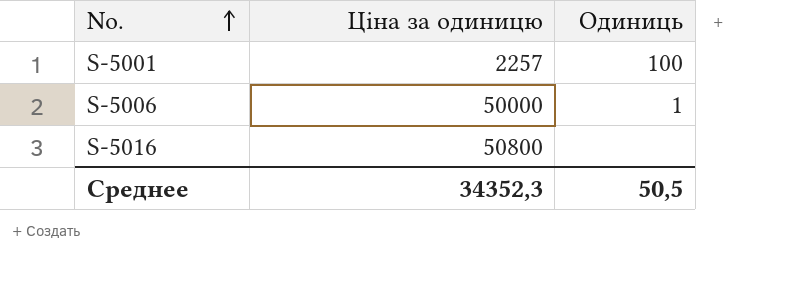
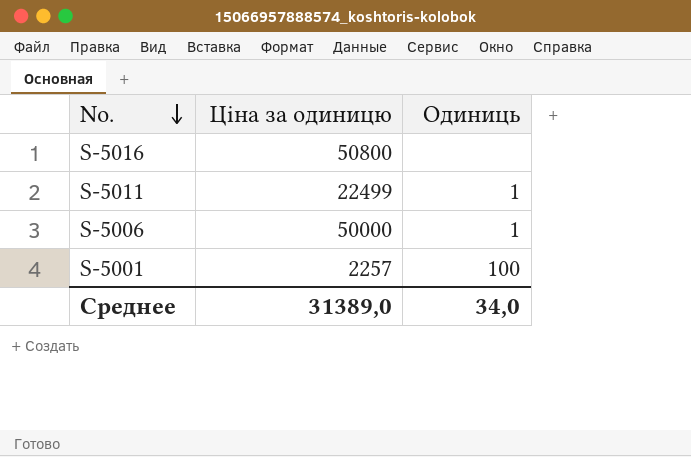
row order: No. ascending -> No. descending
row S-5011: none -> 22499 | 1
Среднее | Ціна за одиницю: 34352,3 -> 31389,0
Среднее | Одиниць: 50,5 -> 34,0

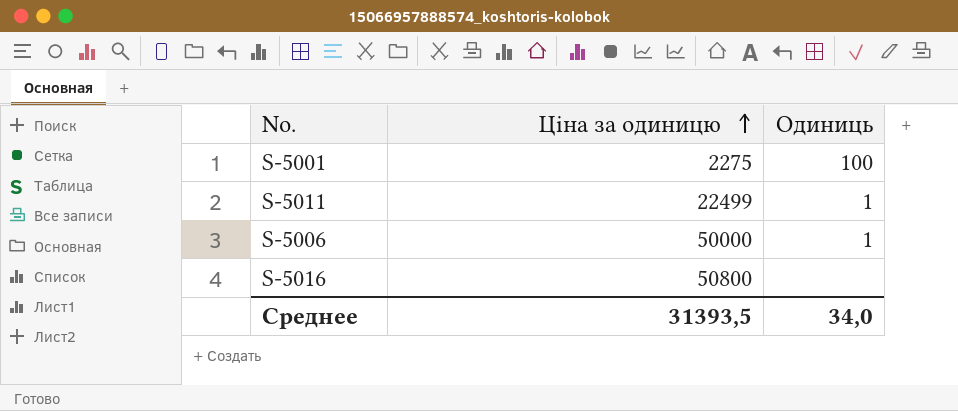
row order: No. descending -> Ціна за одиницю ascending
S-5001 | Ціна за одиницю: 2257 -> 2275
Среднее | Ціна за одиницю: 31389,0 -> 31393,5

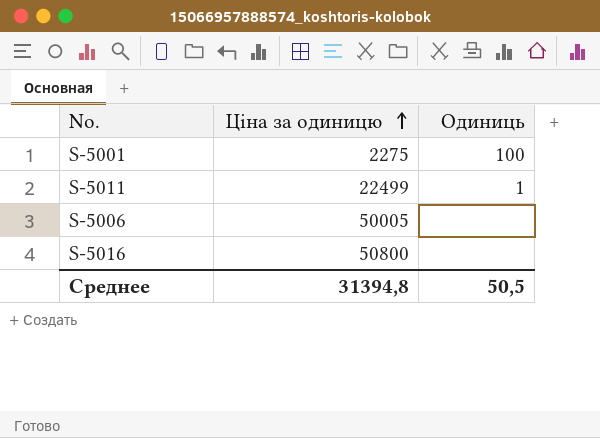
S-5006 | Ціна за одиницю: 50000 -> 50005
S-5006 | Одиниць: 1 -> none
Среднее | Ціна за одиницю: 31393,5 -> 31394,8
Среднее | Одиниць: 34,0 -> 50,5

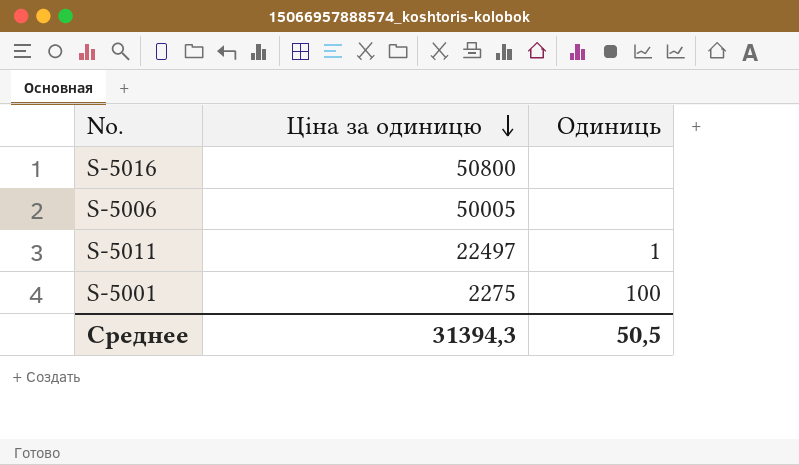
row order: Ціна за одиницю ascending -> Ціна за одиницю descending
S-5011 | Ціна за одиницю: 22499 -> 22497
Среднее | Ціна за одиницю: 31394,8 -> 31394,3

